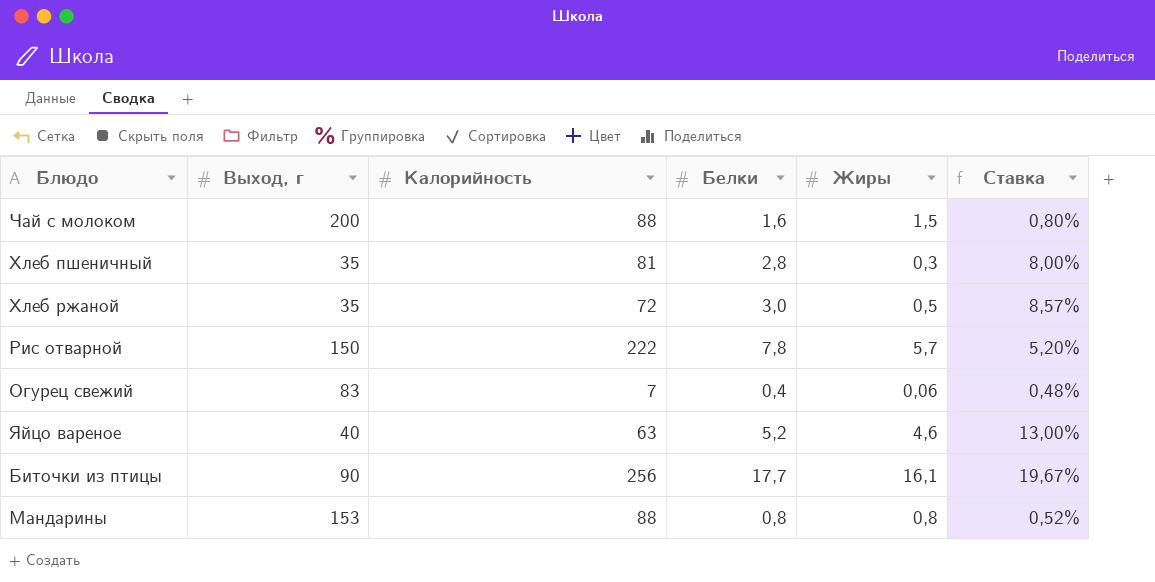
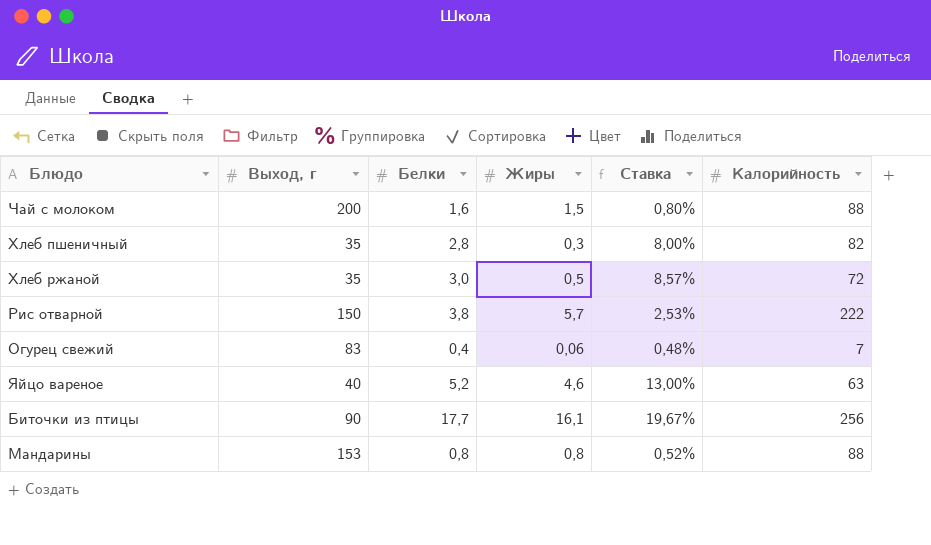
column Калорийность | position: 3 -> 6
Хлеб пшеничный | Калорийность: 81 -> 82
Рис отварной | Белки: 7,8 -> 3,8
Рис отварной | Ставка: 5,20% -> 2,53%

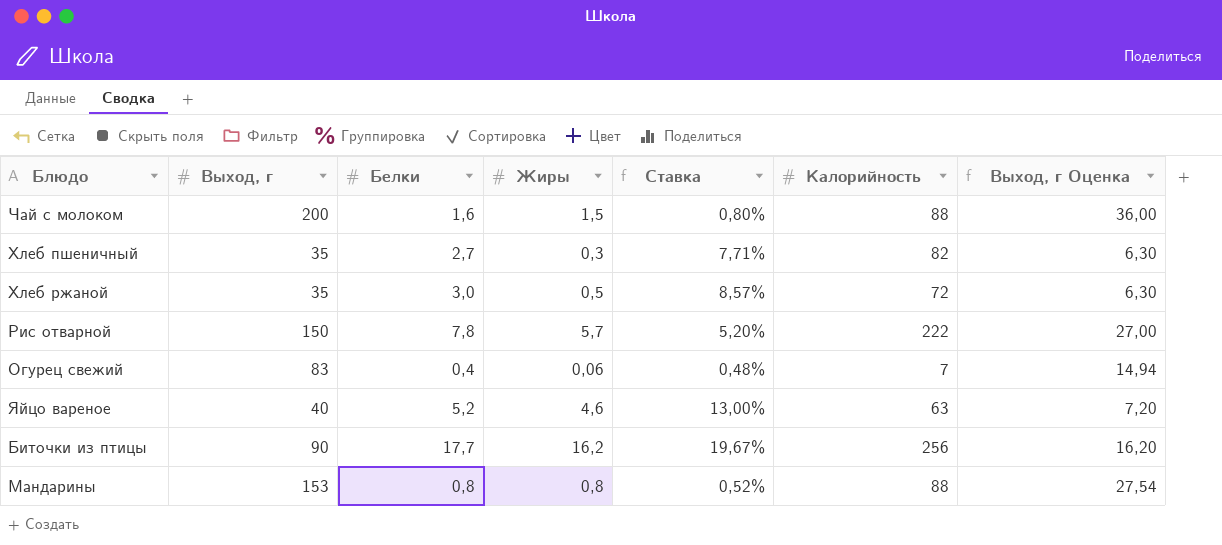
column Выход, г Оценка | formula: none -> [Выход, г] * 0,18
Хлеб пшеничный | Белки: 2,8 -> 2,7
Хлеб пшеничный | Ставка: 8,00% -> 7,71%
Рис отварной | Белки: 3,8 -> 7,8
Рис отварной | Ставка: 2,53% -> 5,20%
Биточки из птицы | Жиры: 16,1 -> 16,2

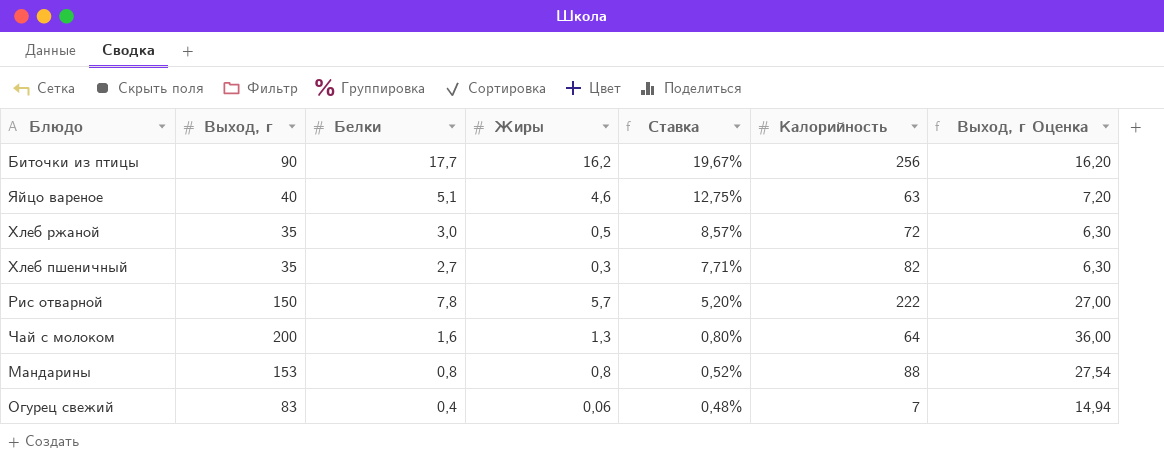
row order: none -> Ставка descending
Яйцо вареное | Белки: 5,2 -> 5,1
Яйцо вареное | Ставка: 13,00% -> 12,75%
Чай с молоком | Жиры: 1,5 -> 1,3
Чай с молоком | Калорийность: 88 -> 64

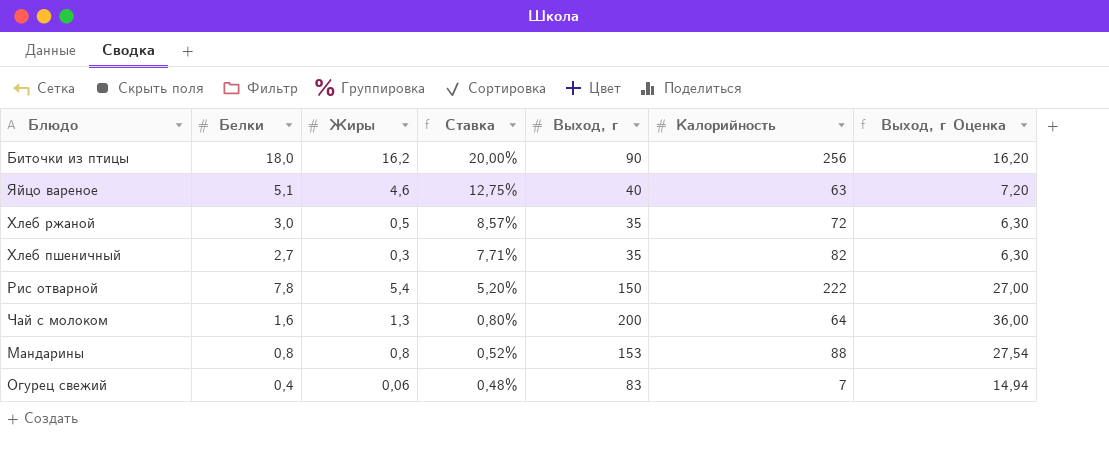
column Выход, г | position: 2 -> 5
Биточки из птицы | Белки: 17,7 -> 18,0
Биточки из птицы | Ставка: 19,67% -> 20,00%
Рис отварной | Жиры: 5,7 -> 5,4

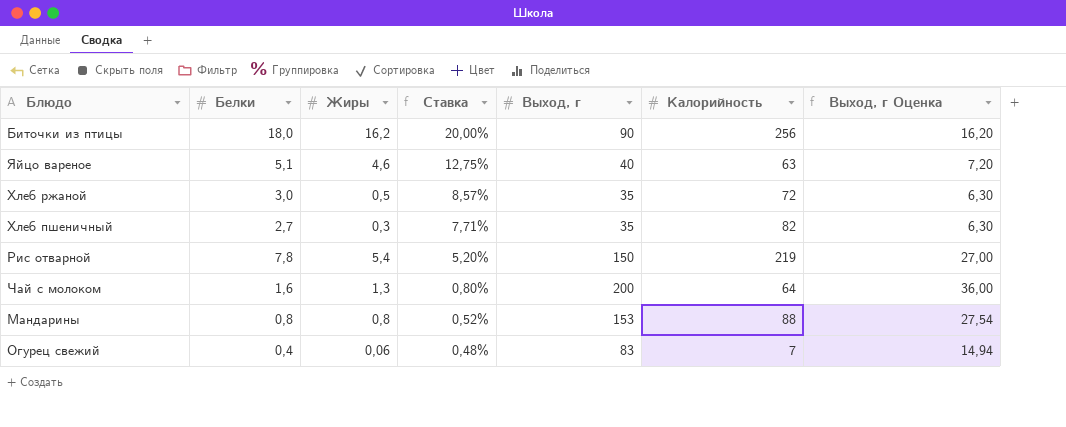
Рис отварной | Калорийность: 222 -> 219

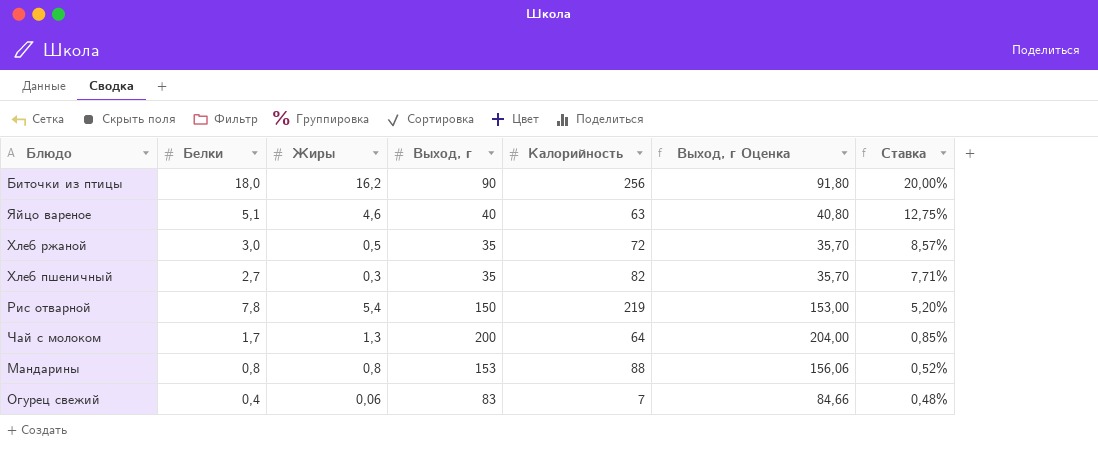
column Выход, г Оценка | formula: [Выход, г] * 0,18 -> [Выход, г] * 1,02
column Ставка | position: 4 -> 7
Чай с молоком | Белки: 1,6 -> 1,7
Чай с молоком | Ставка: 0,80% -> 0,85%

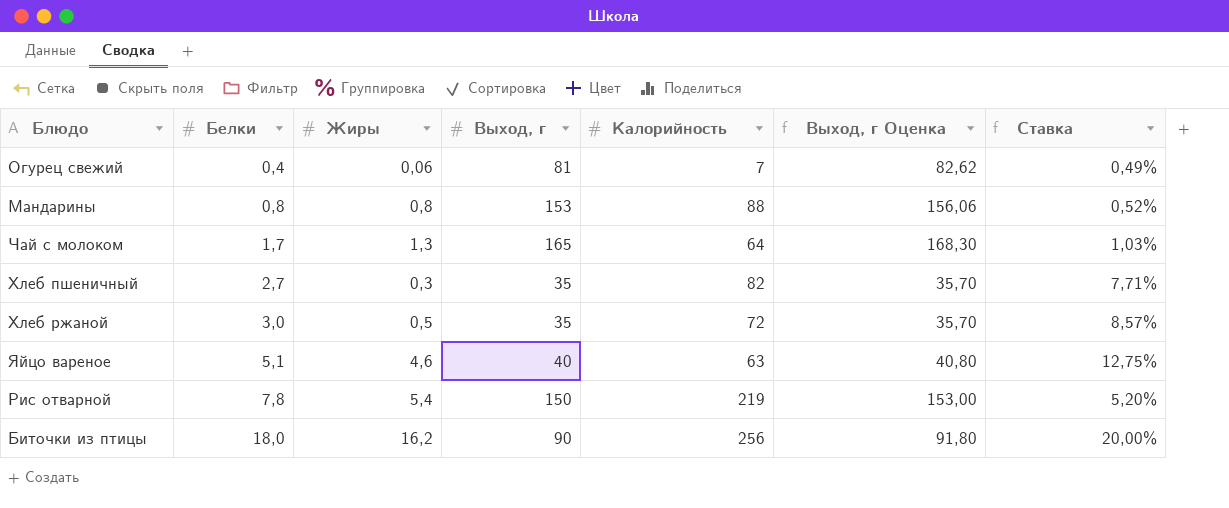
row order: Ставка descending -> Белки ascending
Огурец свежий | Выход, г: 83 -> 81
Огурец свежий | Выход, г Оценка: 84,66 -> 82,62
Огурец свежий | Ставка: 0,48% -> 0,49%
Чай с молоком | Выход, г: 200 -> 165
Чай с молоком | Выход, г Оценка: 204,00 -> 168,30
Чай с молоком | Ставка: 0,85% -> 1,03%

